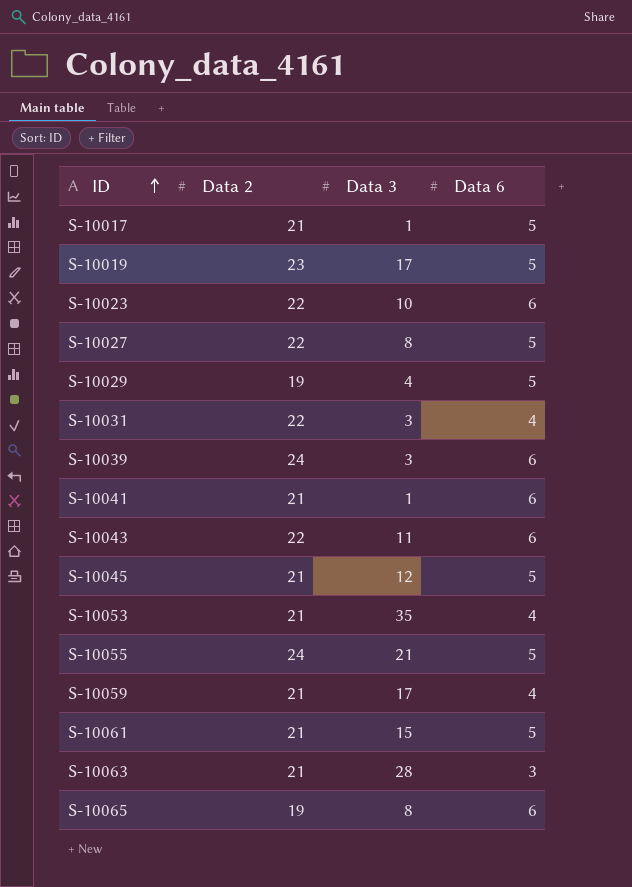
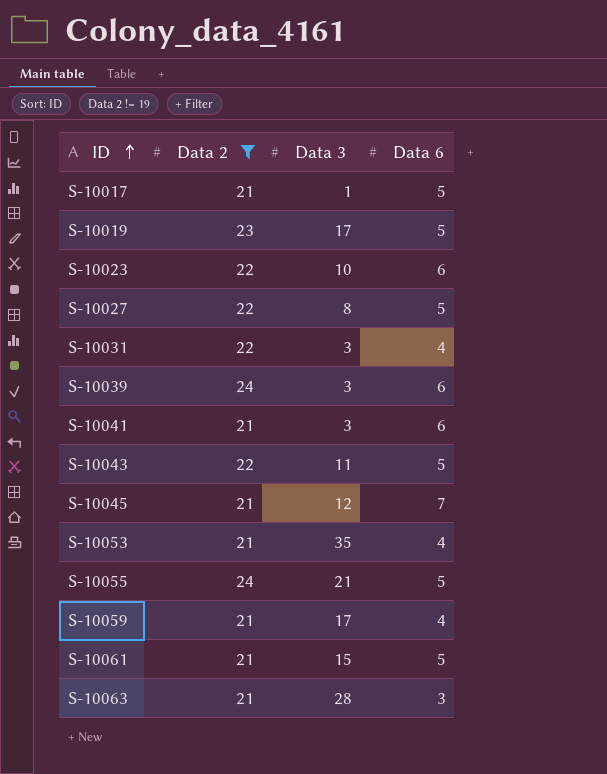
filter: none -> Data 2 != 19
S-10041 | Data 3: 1 -> 3
S-10043 | Data 6: 6 -> 5
S-10045 | Data 6: 5 -> 7

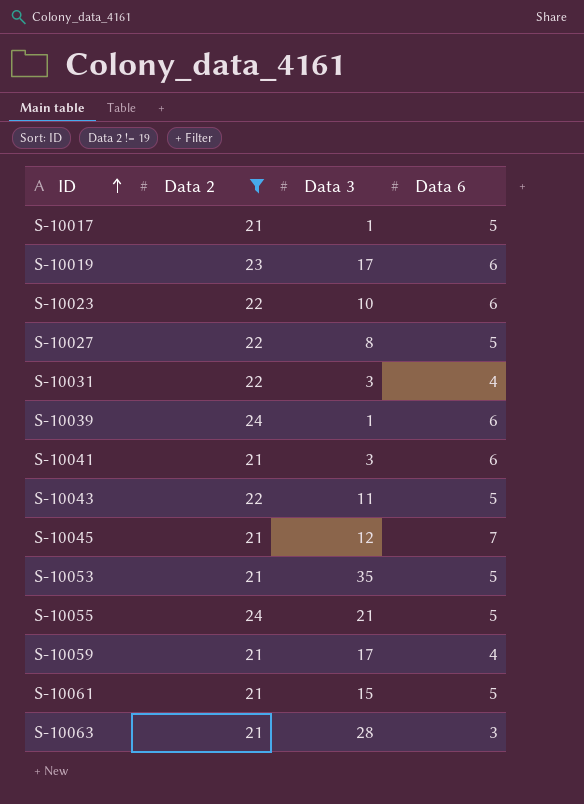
S-10019 | Data 6: 5 -> 6
S-10039 | Data 3: 3 -> 1
S-10053 | Data 6: 4 -> 5

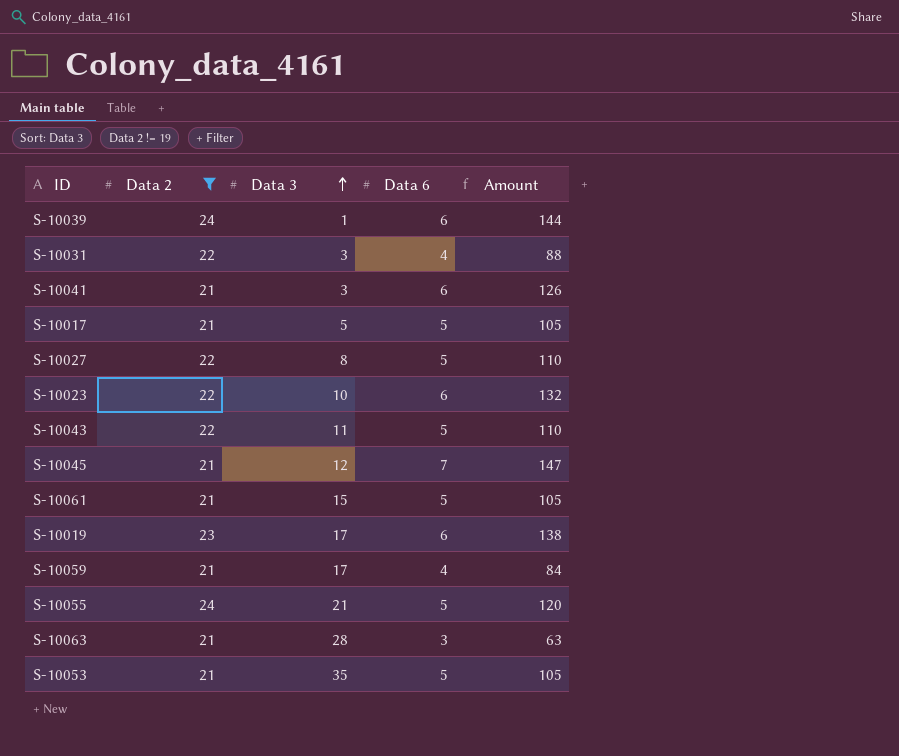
row order: ID ascending -> Data 3 ascending
column Amount | formula: none -> [Data 2] * [Data 6]
S-10017 | Data 3: 1 -> 5

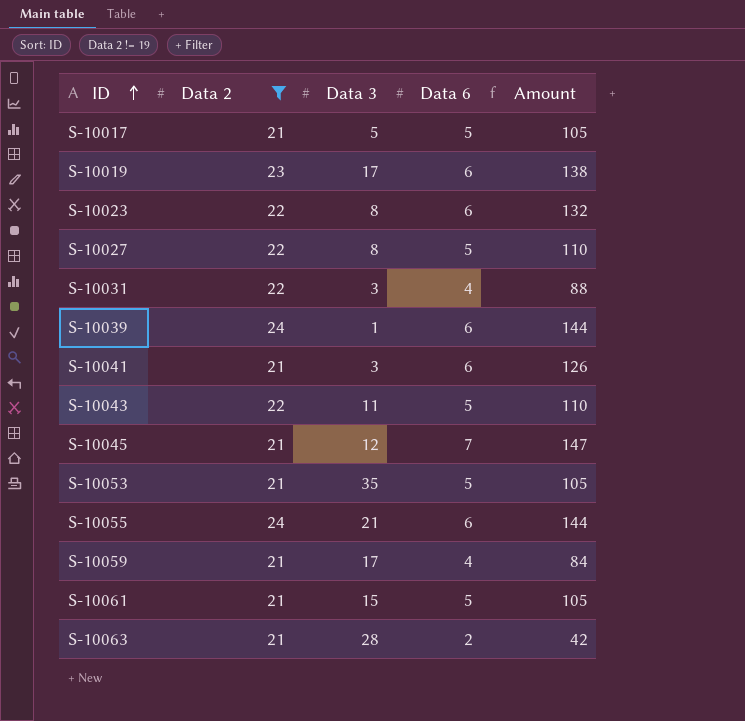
row order: Data 3 ascending -> ID ascending
S-10023 | Data 3: 10 -> 8
S-10055 | Data 6: 5 -> 6
S-10055 | Amount: 120 -> 144
S-10063 | Data 6: 3 -> 2
S-10063 | Amount: 63 -> 42

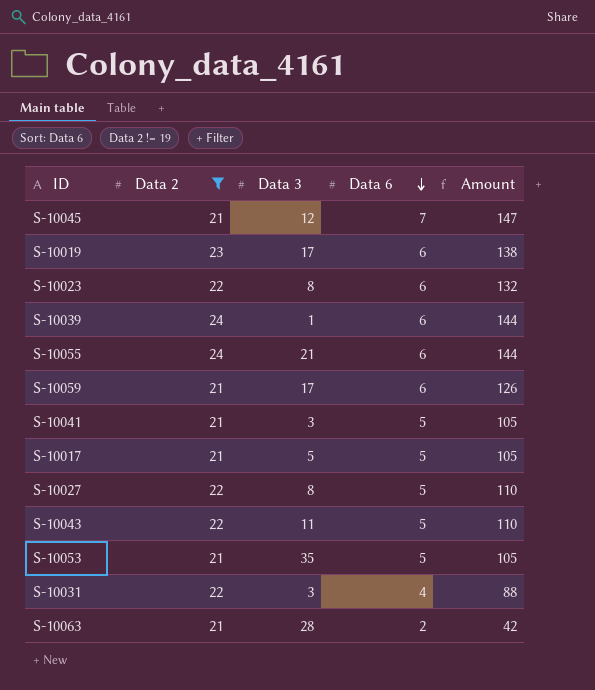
row order: ID ascending -> Data 6 descending
row S-10061: 21 | 15 | 5 | 105 -> none
S-10059 | Data 6: 4 -> 6
S-10059 | Amount: 84 -> 126
S-10041 | Data 6: 6 -> 5
S-10041 | Amount: 126 -> 105

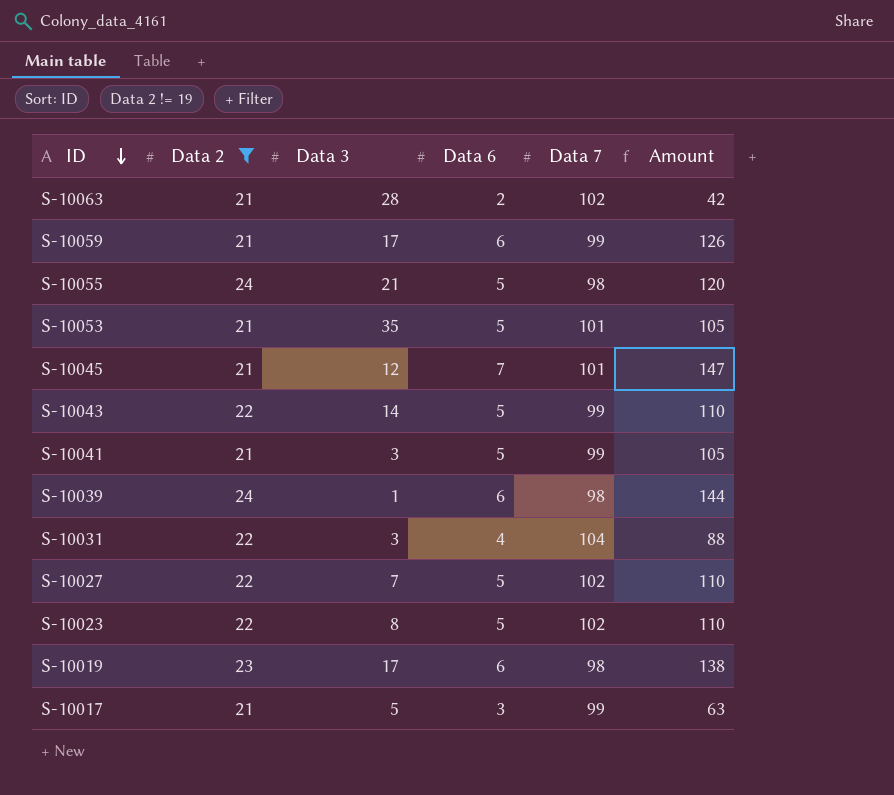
row order: Data 6 descending -> ID descending
column Data 7 | position: none -> 5
S-10055 | Data 6: 6 -> 5
S-10055 | Amount: 144 -> 120
S-10043 | Data 3: 11 -> 14
S-10027 | Data 3: 8 -> 7
S-10023 | Data 6: 6 -> 5
S-10023 | Amount: 132 -> 110
S-10017 | Data 6: 5 -> 3
S-10017 | Amount: 105 -> 63

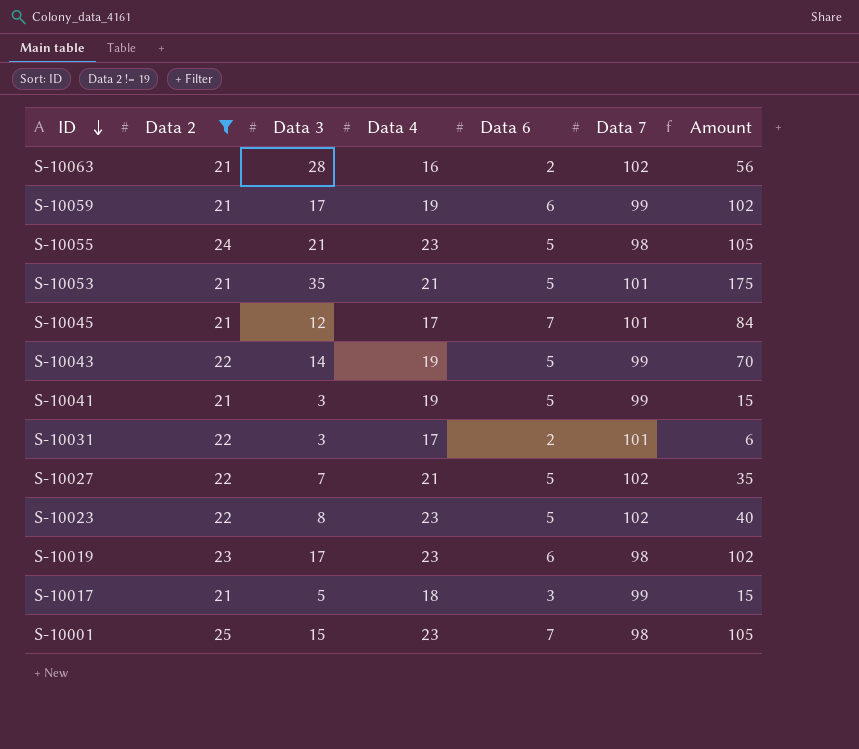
column Data 4 | position: none -> 4
column Amount | formula: [Data 2] * [Data 6] -> [Data 3] * [Data 6]
row S-10039: 24 | 1 | 6 | 98 | 144 -> none
S-10031 | Data 6: 4 -> 2
S-10031 | Data 7: 104 -> 101
row S-10001: none -> 25 | 15 | 23 | 7 | 98 | 105

